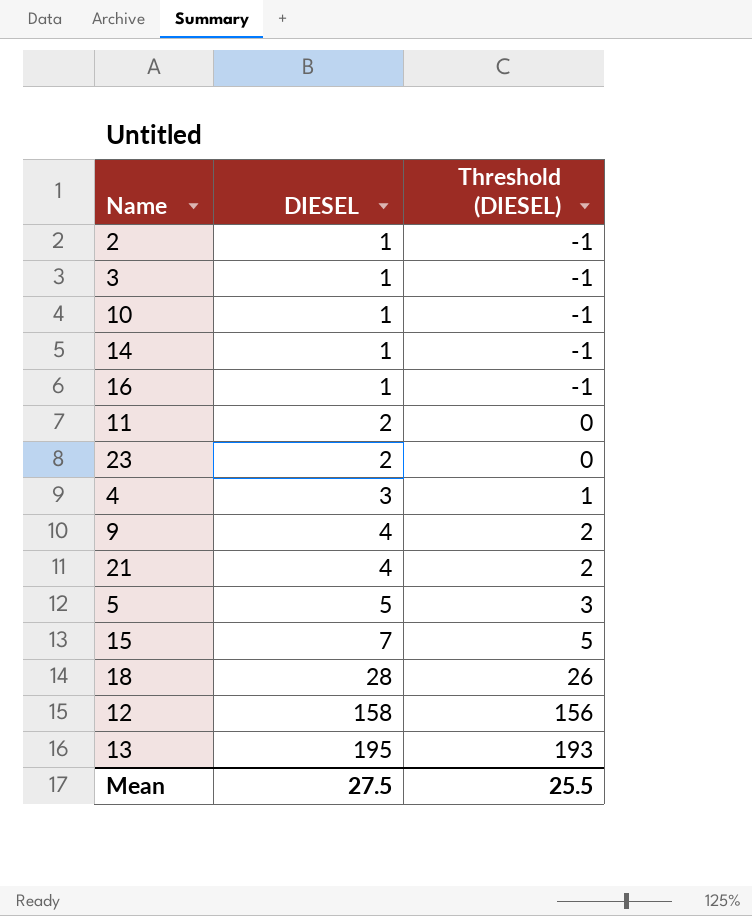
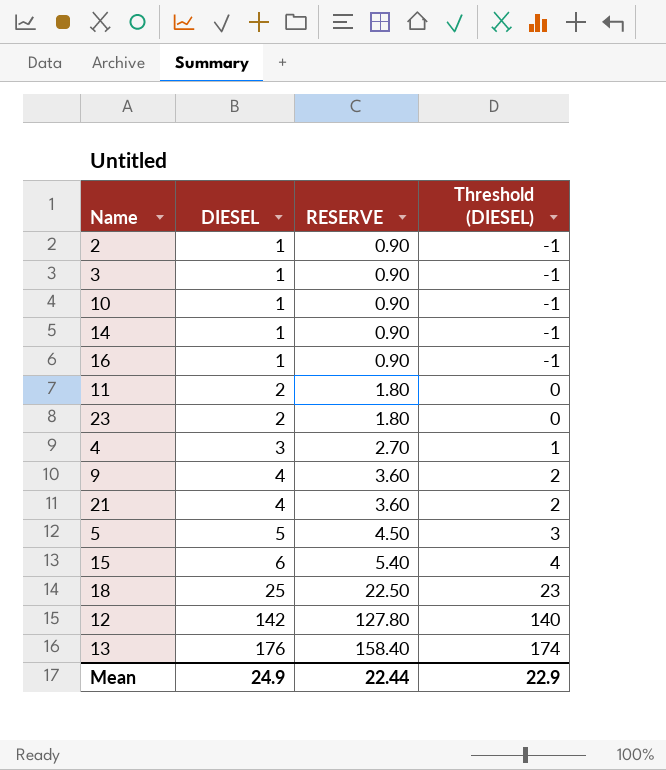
column RESERVE | formula: none -> [DIESEL] * 0.9
15 | DIESEL: 7 -> 6
15 | Threshold (DIESEL): 5 -> 4
18 | DIESEL: 28 -> 25
18 | Threshold (DIESEL): 26 -> 23
12 | DIESEL: 158 -> 142
12 | Threshold (DIESEL): 156 -> 140
13 | DIESEL: 195 -> 176
13 | Threshold (DIESEL): 193 -> 174
Mean | DIESEL: 27.5 -> 24.9
Mean | Threshold (DIESEL): 25.5 -> 22.9

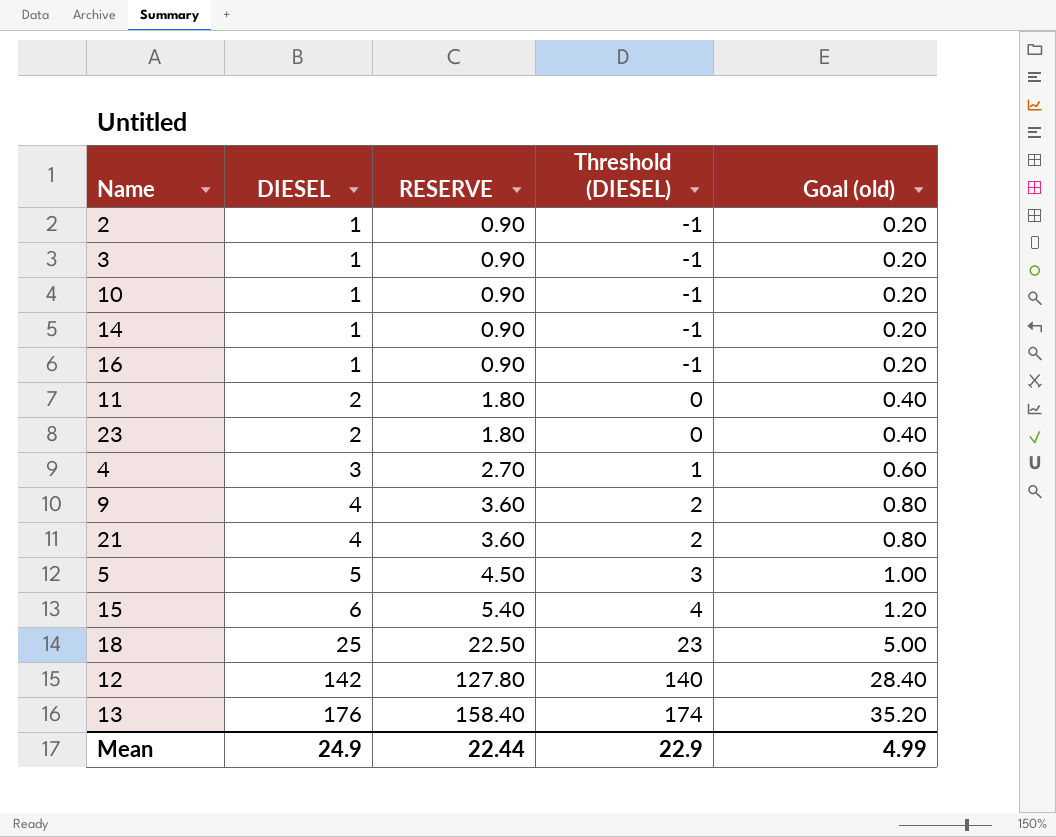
column Goal (old) | formula: none -> [DIESEL] * 0.2

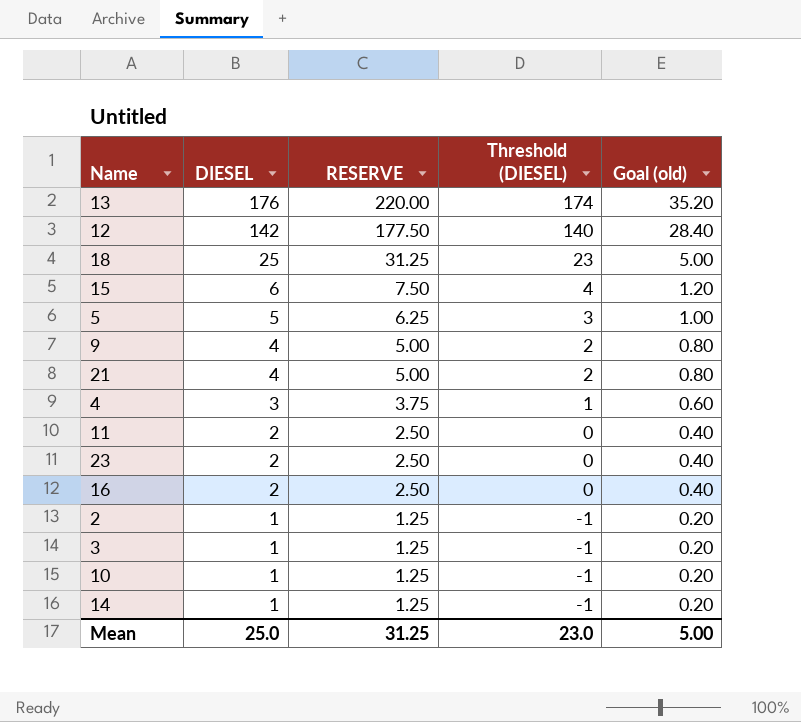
row order: DIESEL ascending -> DIESEL descending
column RESERVE | formula: [DIESEL] * 0.9 -> [DIESEL] * 1.25
16 | DIESEL: 1 -> 2
16 | Threshold (DIESEL): -1 -> 0
16 | Goal (old): 0.20 -> 0.40
Mean | DIESEL: 24.9 -> 25.0
Mean | RESERVE: 22.44 -> 31.25
Mean | Threshold (DIESEL): 22.9 -> 23.0
Mean | Goal (old): 4.99 -> 5.00

